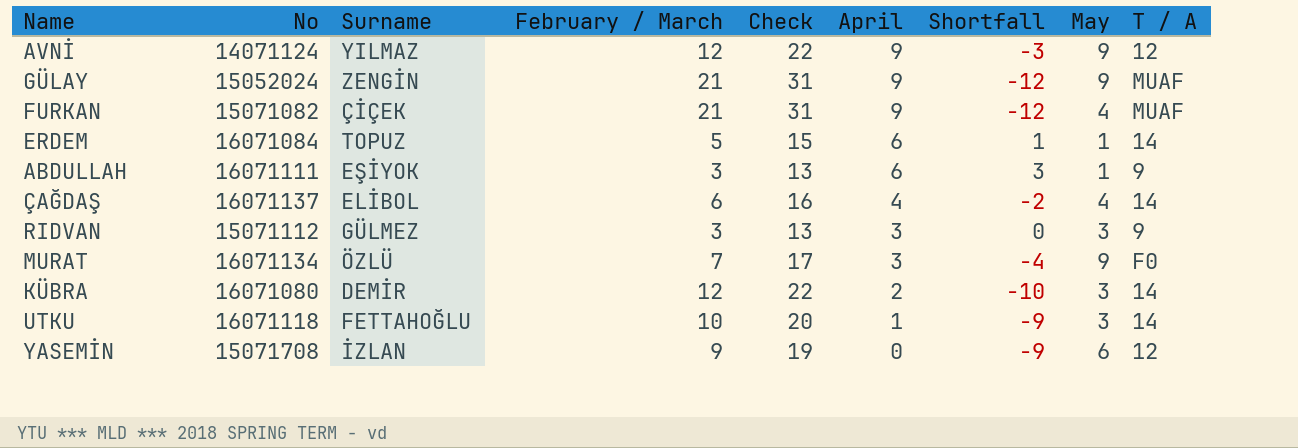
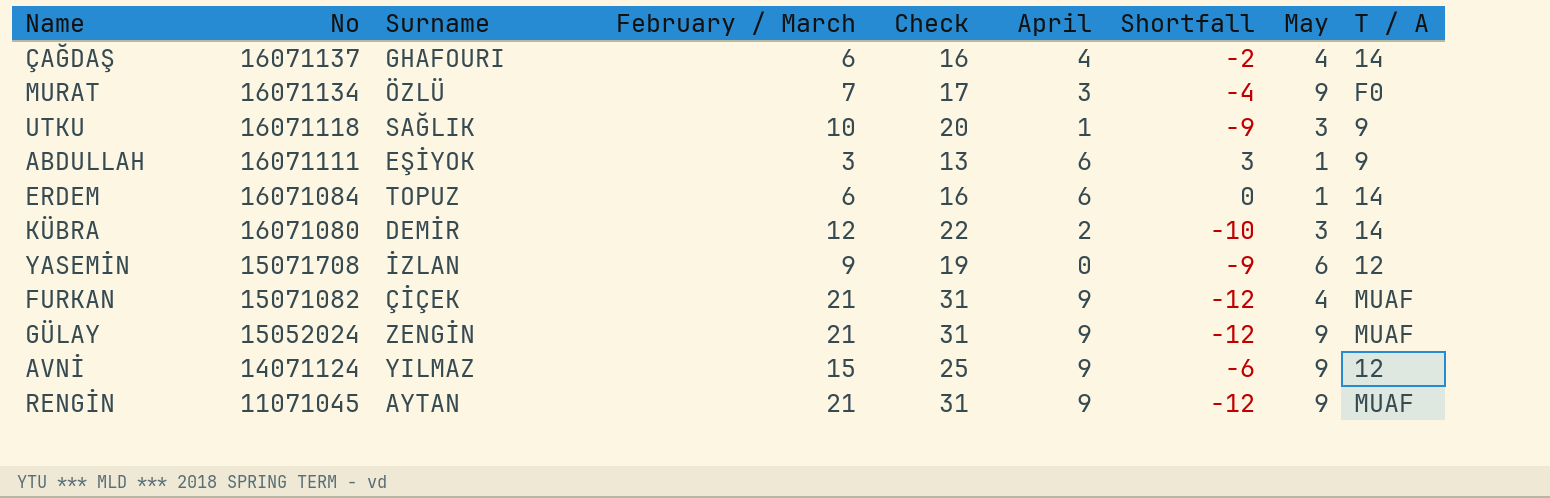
row order: April descending -> No descending
row RIDVAN: 15071112 | GÜLMEZ | 3 | 13 | 3 | 0 | 3 | 9 -> none
ÇAĞDAŞ | Surname: ELİBOL -> GHAFOURI
UTKU | Surname: FETTAHOĞLU -> SAĞLIK
UTKU | T / A: 14 -> 9
ERDEM | February / March: 5 -> 6
ERDEM | Check: 15 -> 16
ERDEM | Shortfall: 1 -> 0
AVNİ | February / March: 12 -> 15
AVNİ | Check: 22 -> 25
AVNİ | Shortfall: -3 -> -6
row RENGİN: none -> 11071045 | AYTAN | 21 | 31 | 9 | -12 | 9 | MUAF

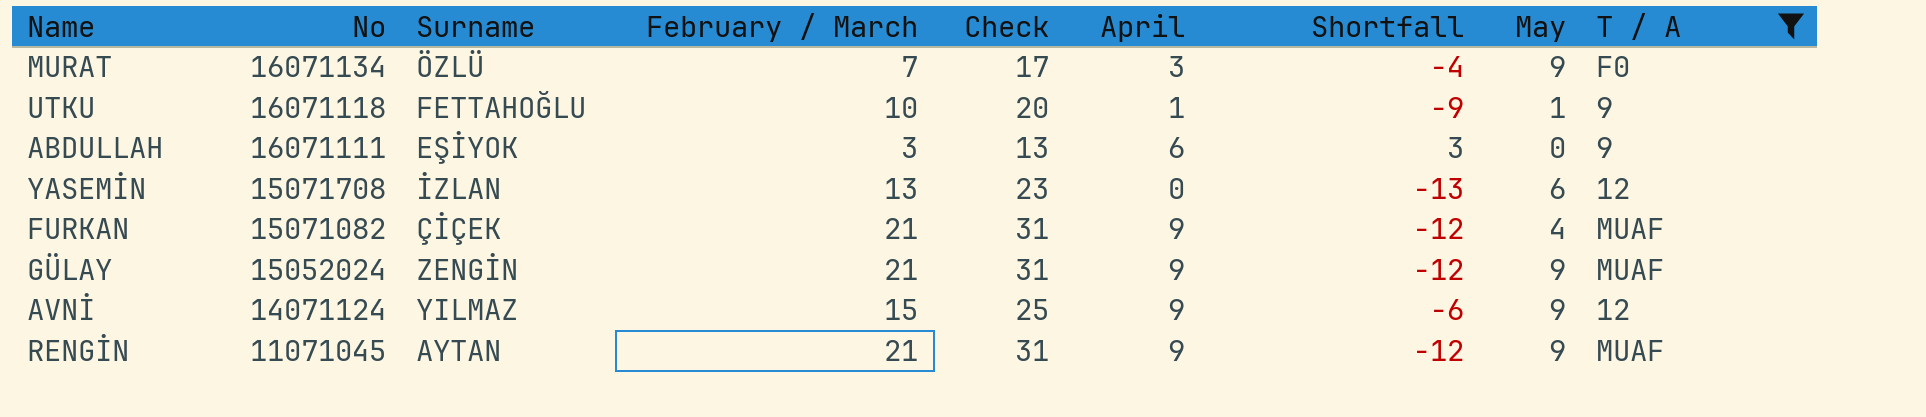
filter: none -> T / A != 14
UTKU | Surname: SAĞLIK -> FETTAHOĞLU
UTKU | May: 3 -> 1
ABDULLAH | May: 1 -> 0
YASEMİN | February / March: 9 -> 13
YASEMİN | Check: 19 -> 23
YASEMİN | Shortfall: -9 -> -13

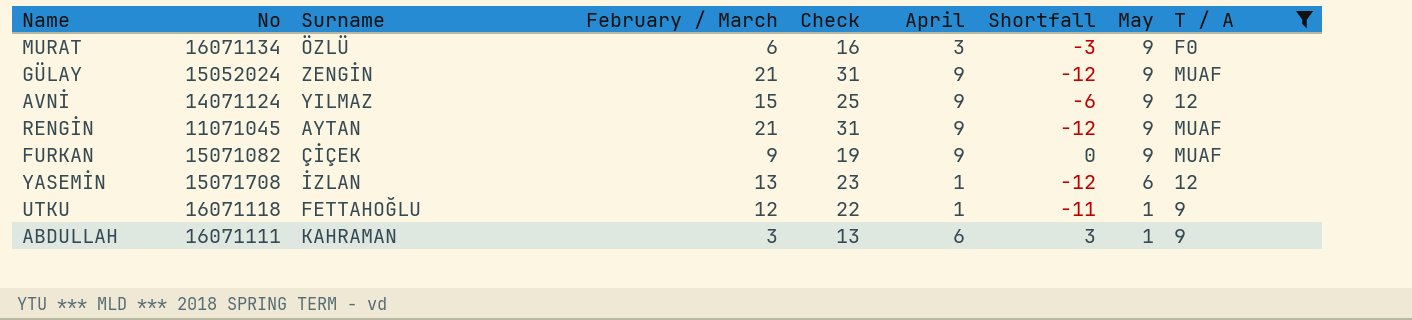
row order: No descending -> May descending
MURAT | February / March: 7 -> 6
MURAT | Check: 17 -> 16
MURAT | Shortfall: -4 -> -3
FURKAN | February / March: 21 -> 9
FURKAN | Check: 31 -> 19
FURKAN | Shortfall: -12 -> 0
FURKAN | May: 4 -> 9
YASEMİN | April: 0 -> 1
YASEMİN | Shortfall: -13 -> -12
UTKU | February / March: 10 -> 12
UTKU | Check: 20 -> 22
UTKU | Shortfall: -9 -> -11
ABDULLAH | Surname: EŞİYOK -> KAHRAMAN
ABDULLAH | May: 0 -> 1

